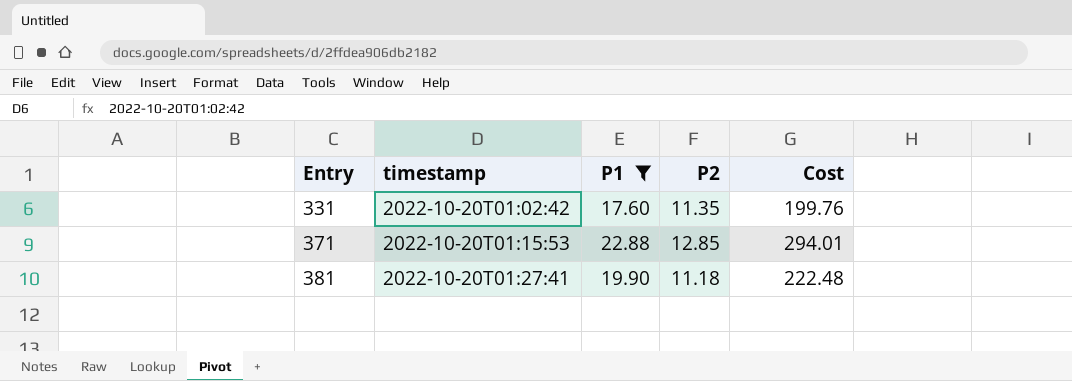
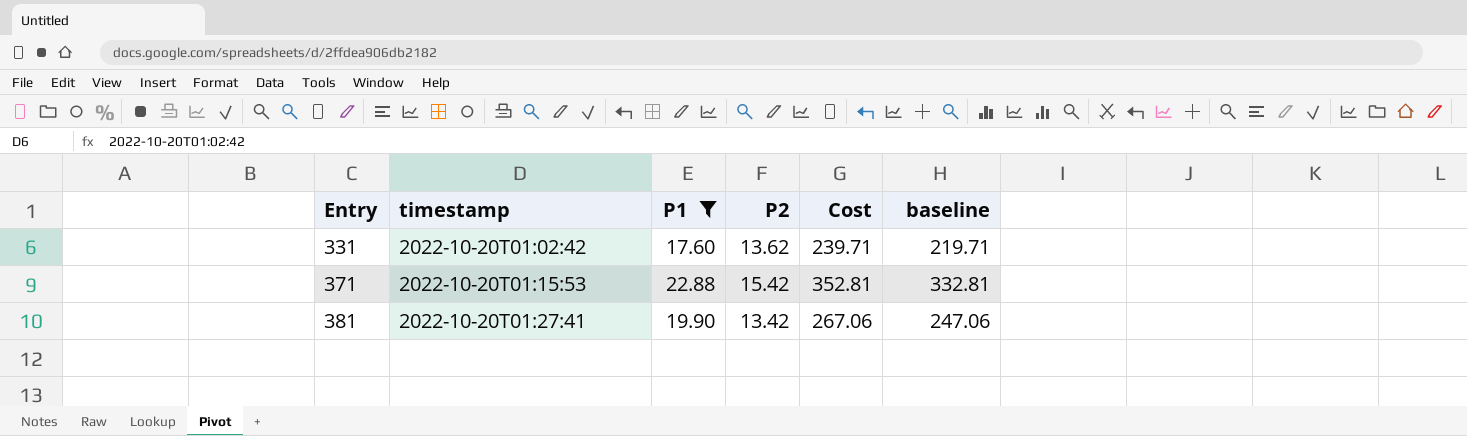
column baseline | formula: none -> [Cost] - 20
331 | P2: 11.35 -> 13.62
331 | Cost: 199.76 -> 239.71
371 | P2: 12.85 -> 15.42
371 | Cost: 294.01 -> 352.81
381 | P2: 11.18 -> 13.42
381 | Cost: 222.48 -> 267.06

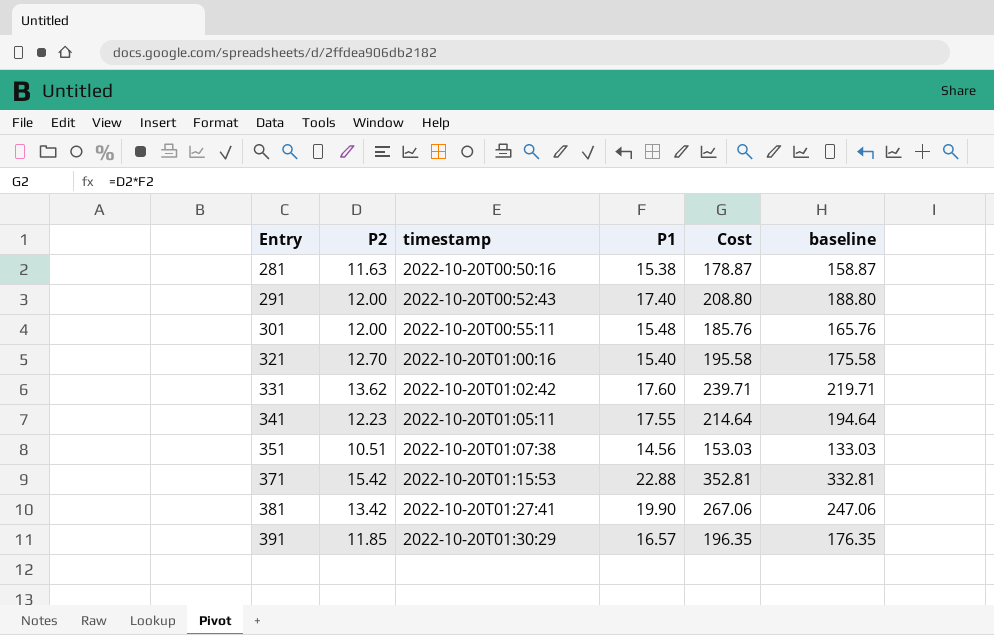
filter: P1 >= 17.60 -> none
column P2 | position: 4 -> 2

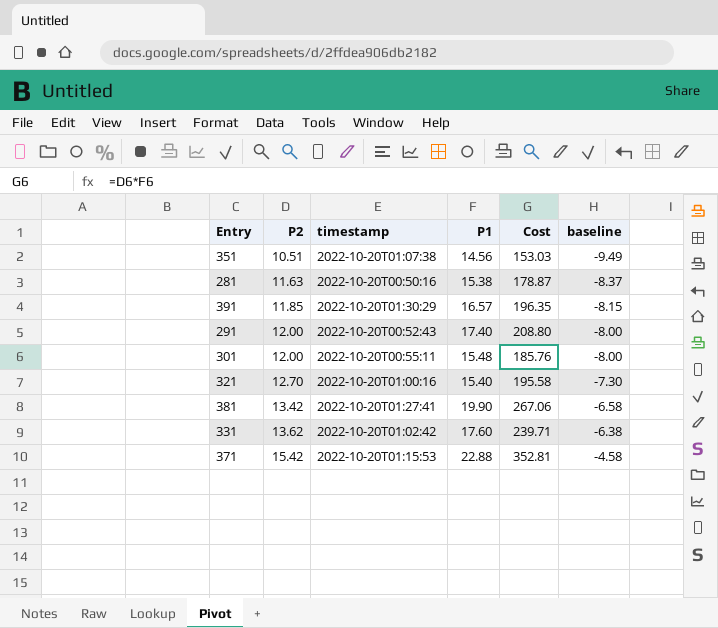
row order: Entry ascending -> P2 ascending
column baseline | formula: [Cost] - 20 -> [P2] - 20
row 341: 12.23 | 2022-10-20T01:05:11 | 17.55 | 214.64 | 194.64 -> none

